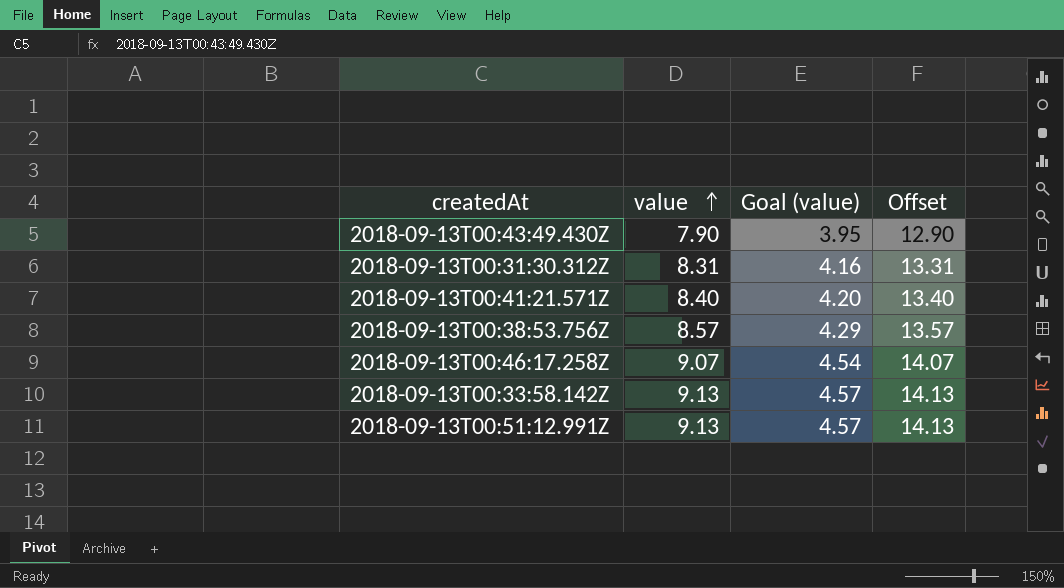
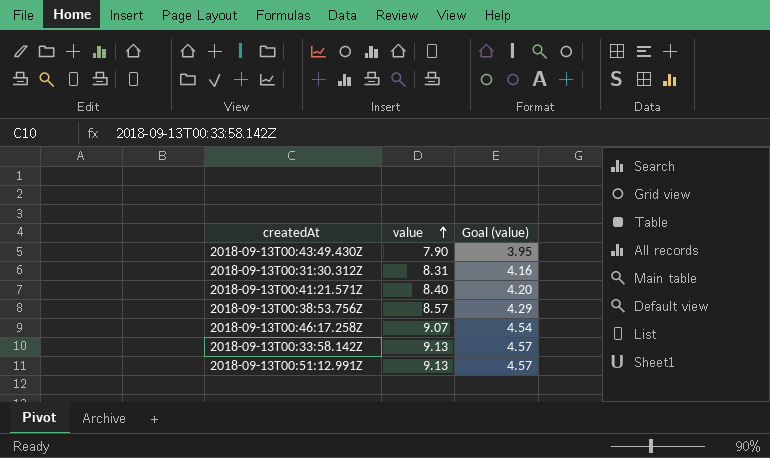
column Offset | formula: [value] + 5 -> none

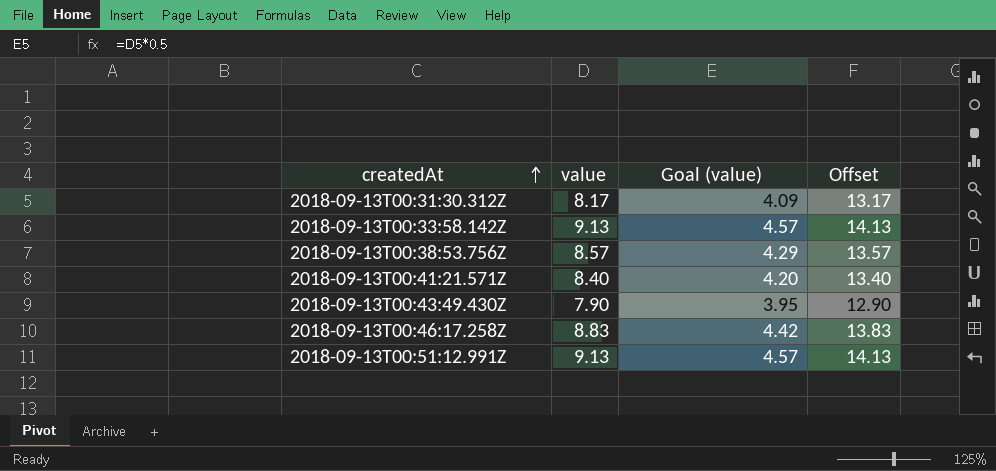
row order: value ascending -> createdAt ascending
column Offset | formula: none -> [value] + 5
2018-09-13T00:31:30.312Z | value: 8.31 -> 8.17
2018-09-13T00:31:30.312Z | Goal (value): 4.16 -> 4.09
2018-09-13T00:46:17.258Z | value: 9.07 -> 8.83
2018-09-13T00:46:17.258Z | Goal (value): 4.54 -> 4.42

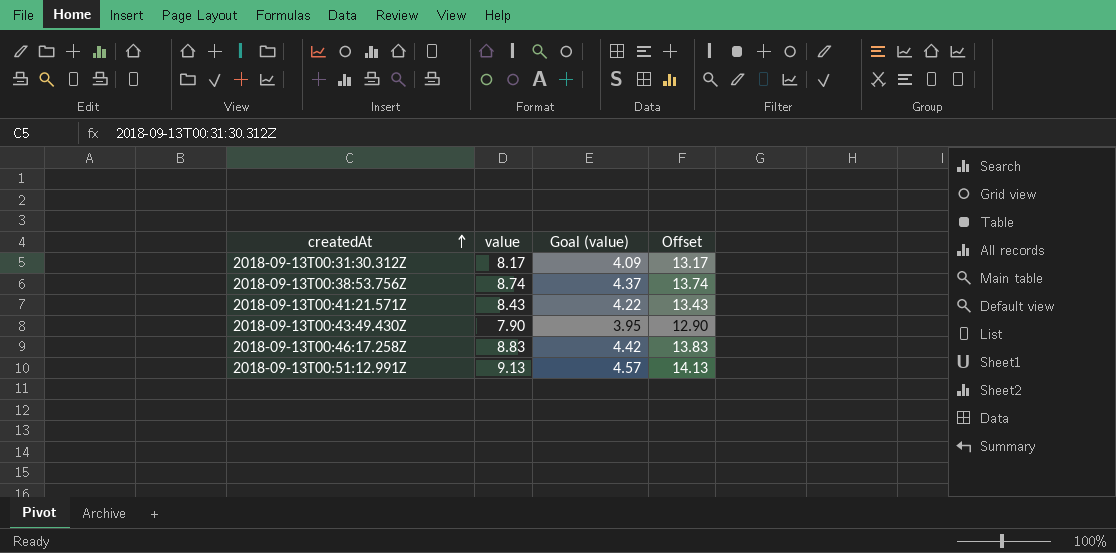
row 2018-09-13T00:33:58.142Z: 9.13 | 4.57 | 14.13 -> none
2018-09-13T00:38:53.756Z | value: 8.57 -> 8.74
2018-09-13T00:38:53.756Z | Goal (value): 4.29 -> 4.37
2018-09-13T00:38:53.756Z | Offset: 13.57 -> 13.74
2018-09-13T00:41:21.571Z | value: 8.40 -> 8.43
2018-09-13T00:41:21.571Z | Goal (value): 4.20 -> 4.22
2018-09-13T00:41:21.571Z | Offset: 13.40 -> 13.43

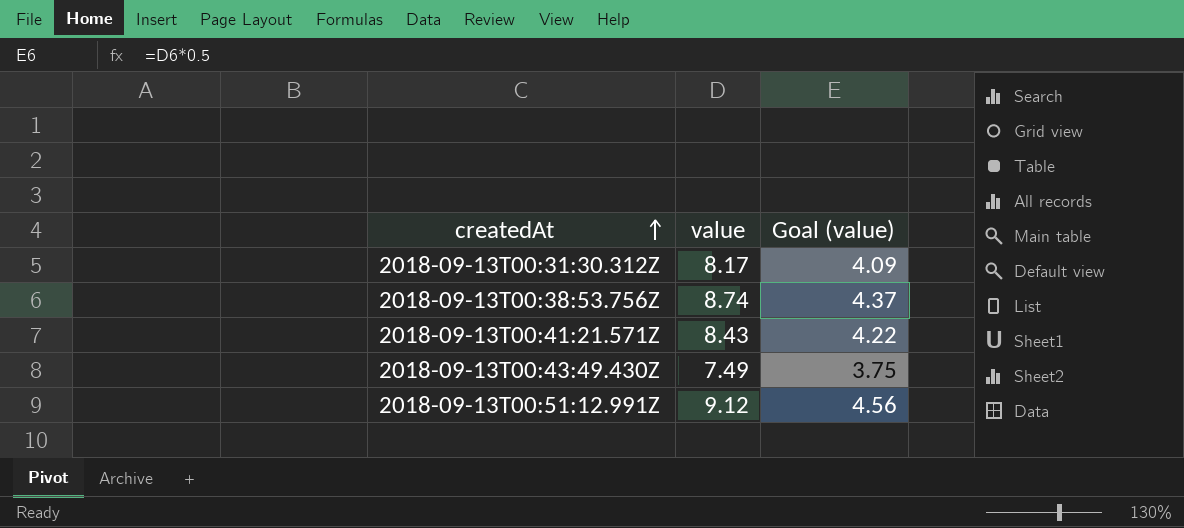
column Offset | formula: [value] + 5 -> none
row 2018-09-13T00:46:17.258Z: 8.83 | 4.42 | 13.83 -> none
2018-09-13T00:43:49.430Z | value: 7.90 -> 7.49
2018-09-13T00:43:49.430Z | Goal (value): 3.95 -> 3.75
2018-09-13T00:51:12.991Z | value: 9.13 -> 9.12
2018-09-13T00:51:12.991Z | Goal (value): 4.57 -> 4.56

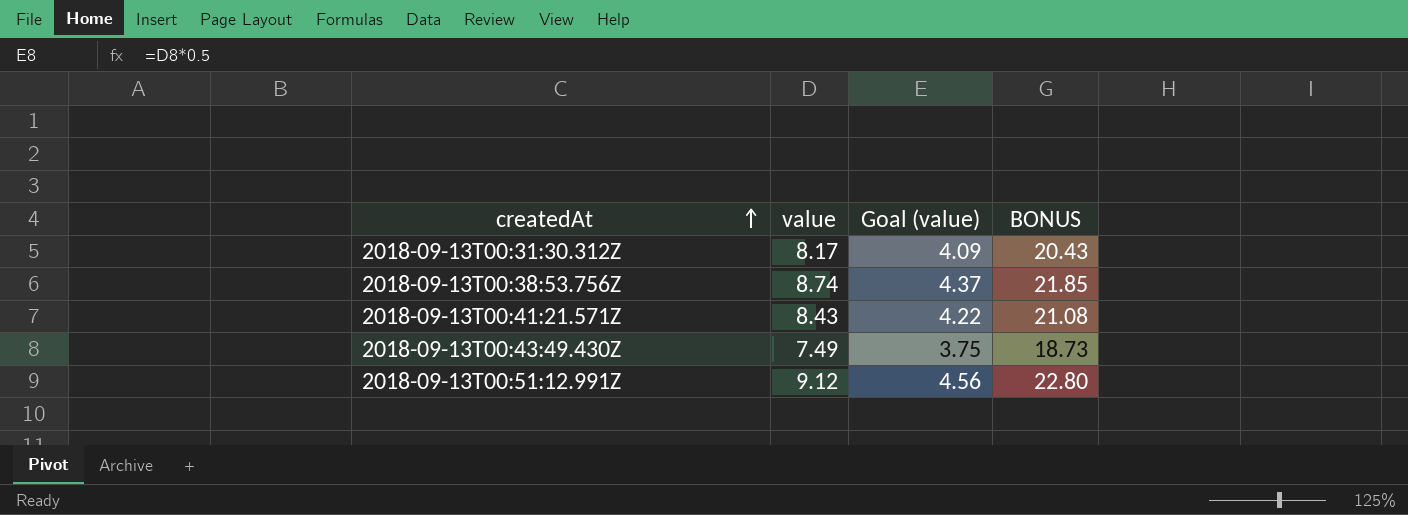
column BONUS | formula: none -> [value] * 2.5

